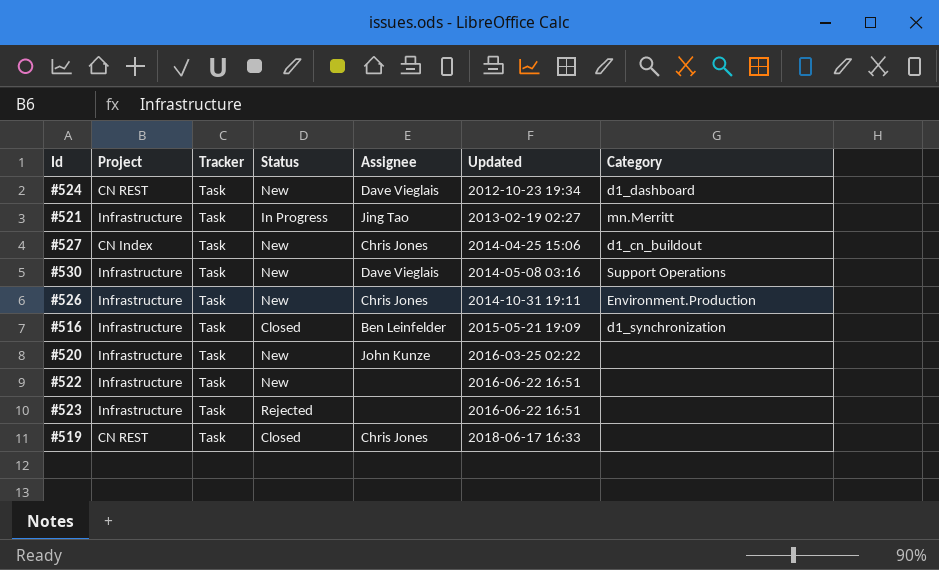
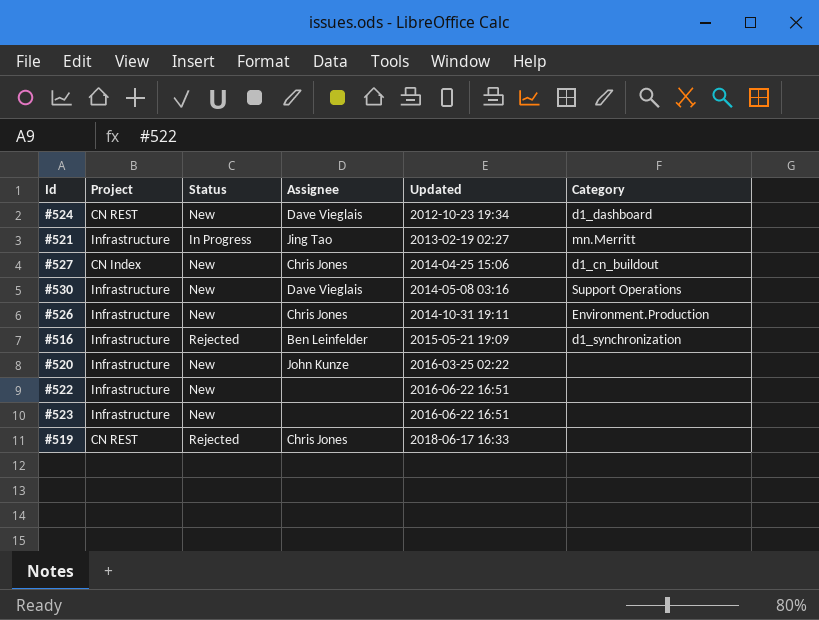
column Tracker | position: 3 -> none
#516 | Status: Closed -> Rejected
#523 | Status: Rejected -> New
#519 | Status: Closed -> Rejected

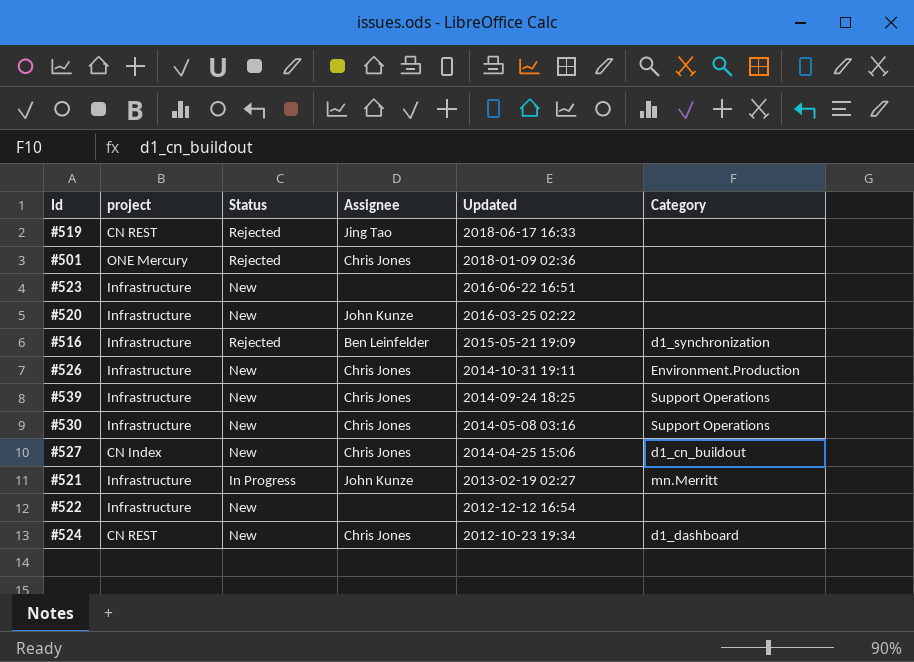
row order: Updated ascending -> Updated descending
column name: Project -> project
#519 | Assignee: Chris Jones -> Jing Tao
row #501: none -> ONE Mercury | Rejected | Chris Jones | 2018-01-09 02:36 | none
row #539: none -> Infrastructure | New | Chris Jones | 2014-09-24 18:25 | Support Operations
#530 | Assignee: Dave Vieglais -> Chris Jones
#521 | Assignee: Jing Tao -> John Kunze
#522 | Updated: 2016-06-22 16:51 -> 2012-12-12 16:54
#524 | Assignee: Dave Vieglais -> Chris Jones

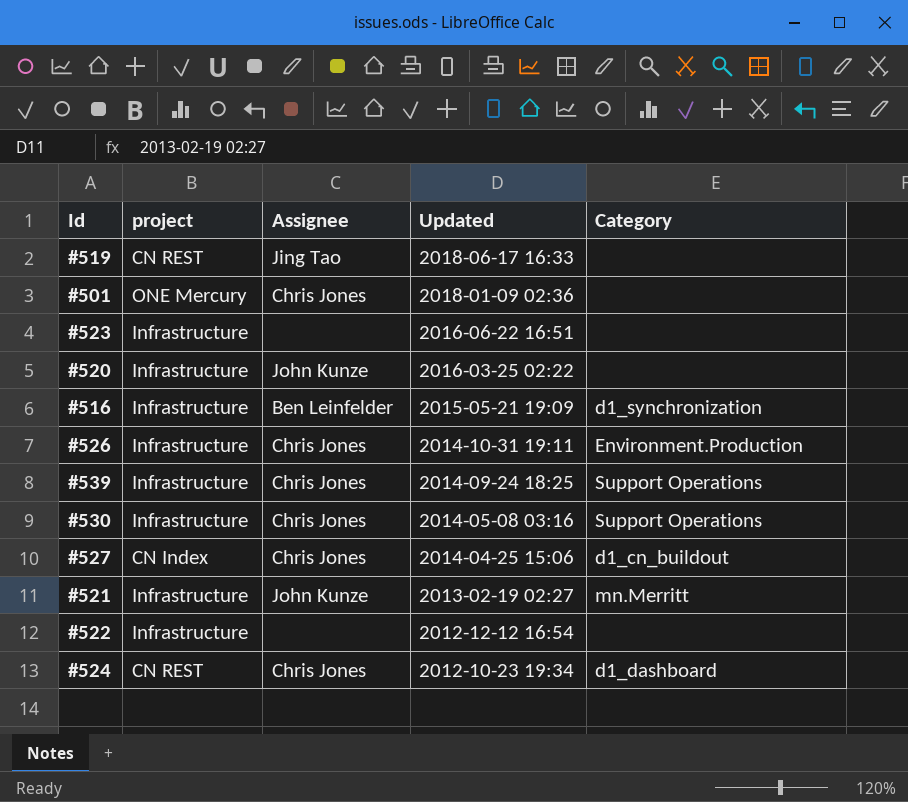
column Status | position: 3 -> none

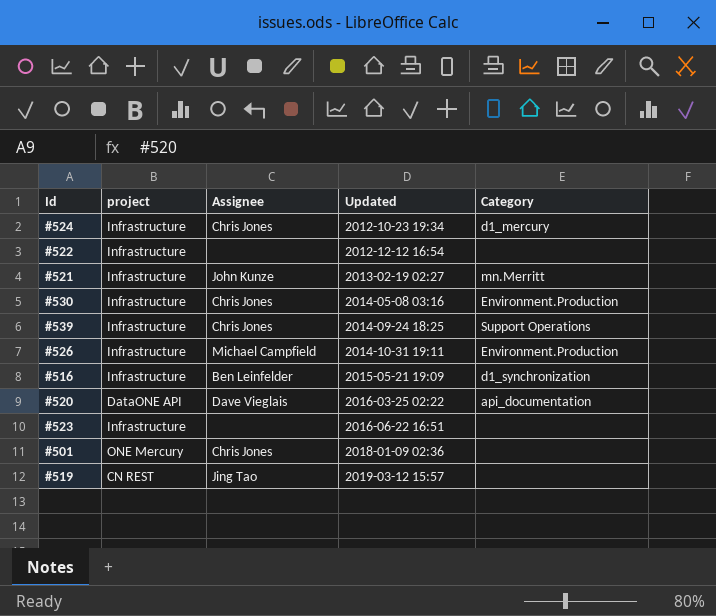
row order: Updated descending -> Updated ascending
row #527: CN Index | Chris Jones | 2014-04-25 15:06 | d1_cn_buildout -> none
#524 | project: CN REST -> Infrastructure
#524 | Category: d1_dashboard -> d1_mercury
#530 | Category: Support Operations -> Environment.Production
#526 | Assignee: Chris Jones -> Michael Campfield
#520 | project: Infrastructure -> DataONE API
#520 | Assignee: John Kunze -> Dave Vieglais
#520 | Category: none -> api_documentation
#519 | Updated: 2018-06-17 16:33 -> 2019-03-12 15:57

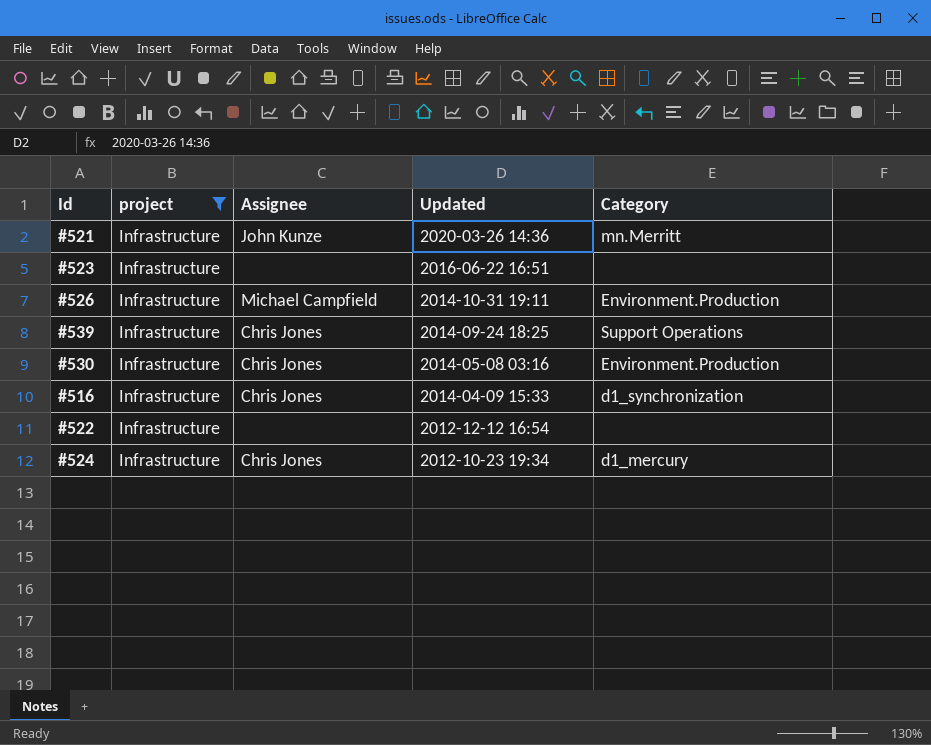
filter: none -> project = Infrastructure
row order: Updated ascending -> Updated descending
#521 | Updated: 2013-02-19 02:27 -> 2020-03-26 14:36
#516 | Assignee: Ben Leinfelder -> Chris Jones
#516 | Updated: 2015-05-21 19:09 -> 2014-04-09 15:33

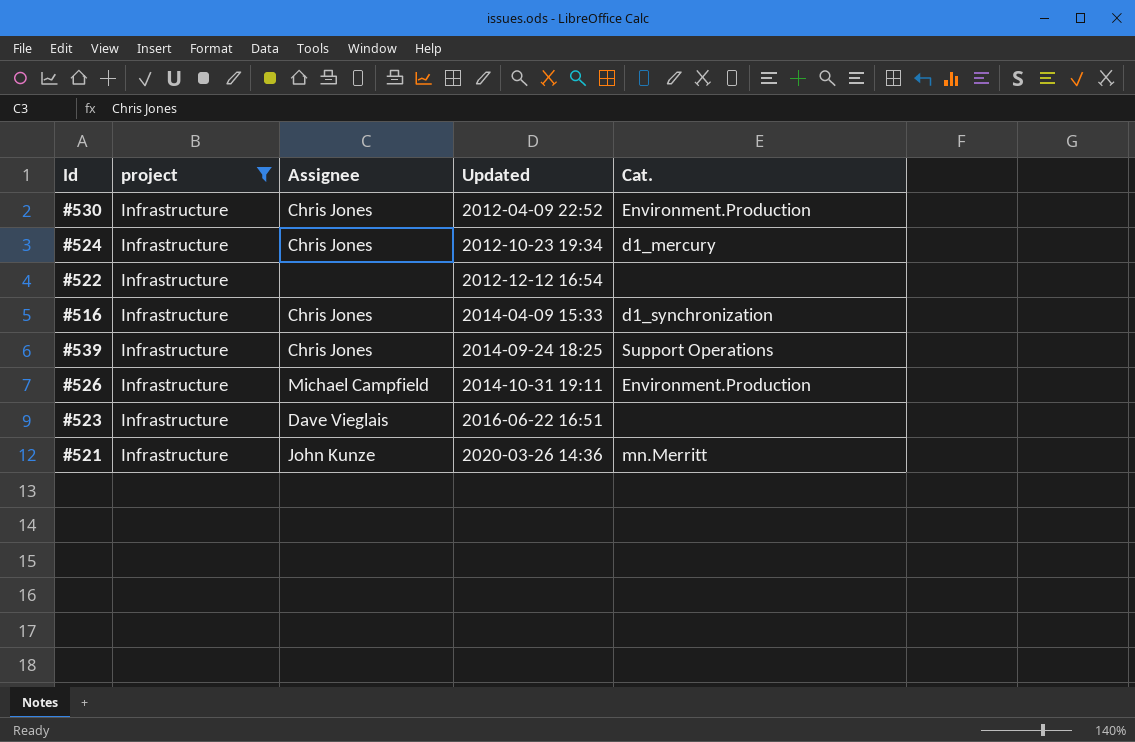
row order: Updated descending -> Updated ascending
column name: Category -> Cat.
#530 | Updated: 2014-05-08 03:16 -> 2012-04-09 22:52
#523 | Assignee: none -> Dave Vieglais

